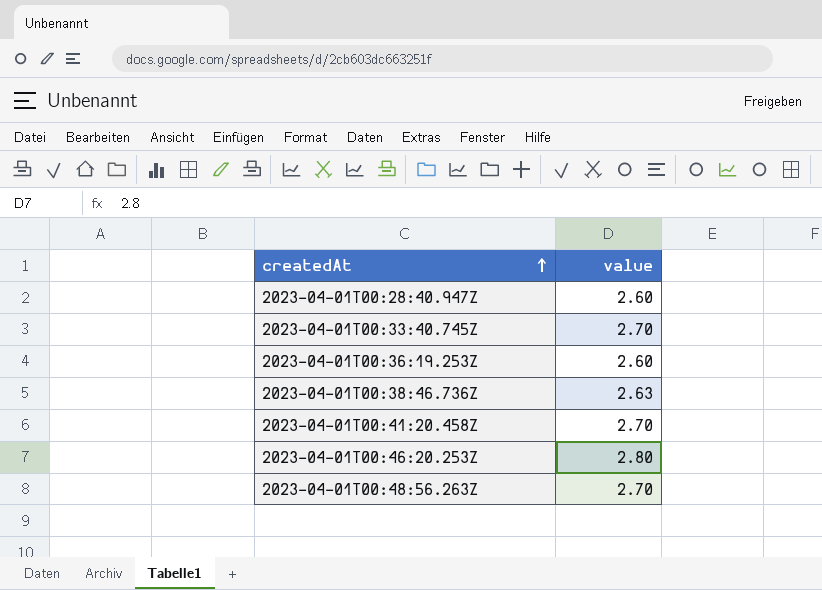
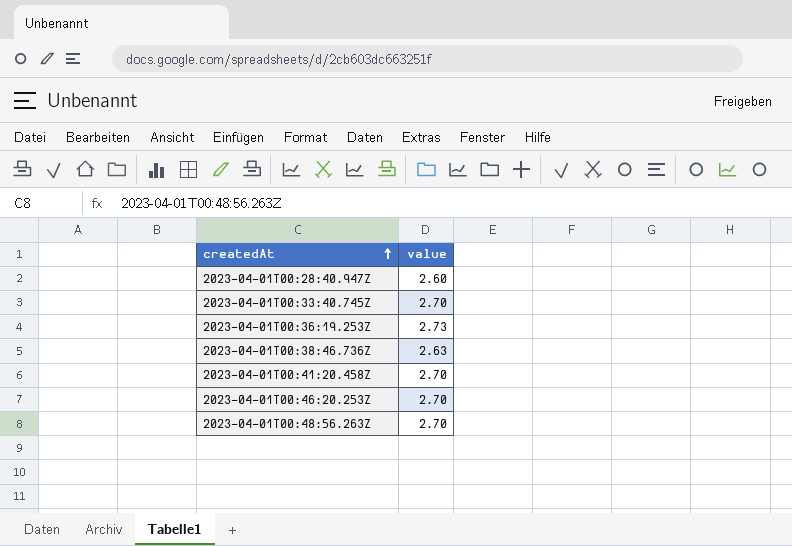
2023-04-01T00:36:19.253Z | value: 2.60 -> 2.73
2023-04-01T00:46:20.253Z | value: 2.80 -> 2.70

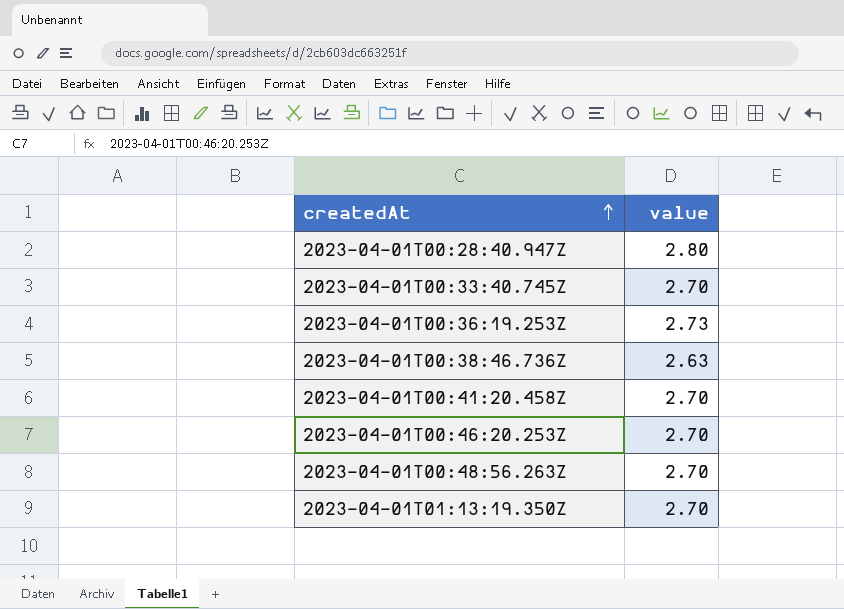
2023-04-01T00:28:40.947Z | value: 2.60 -> 2.80
row 2023-04-01T01:13:19.350Z: none -> 2.70

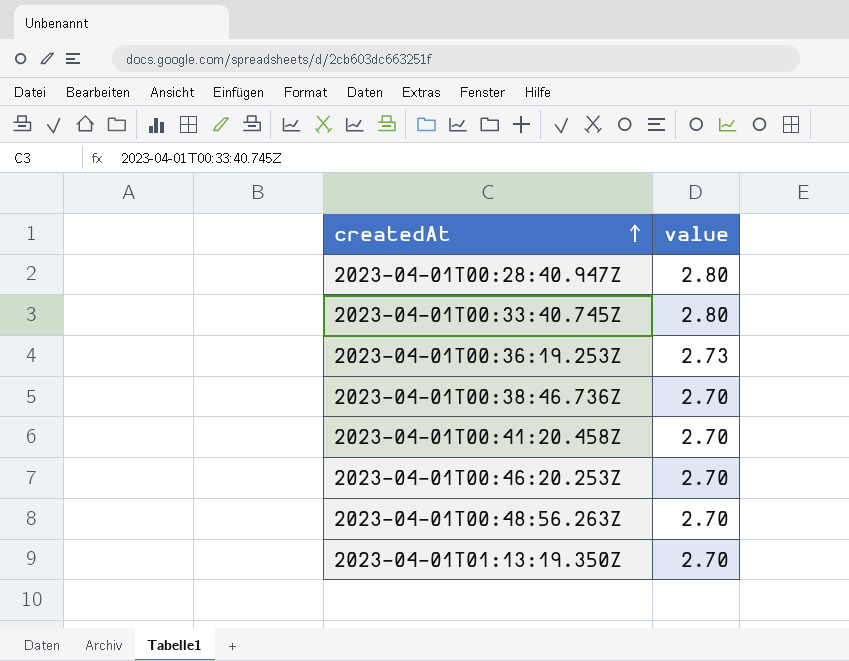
2023-04-01T00:33:40.745Z | value: 2.70 -> 2.80
2023-04-01T00:38:46.736Z | value: 2.63 -> 2.70

